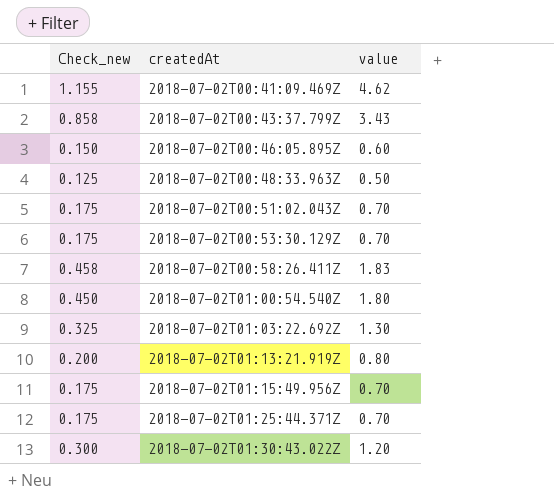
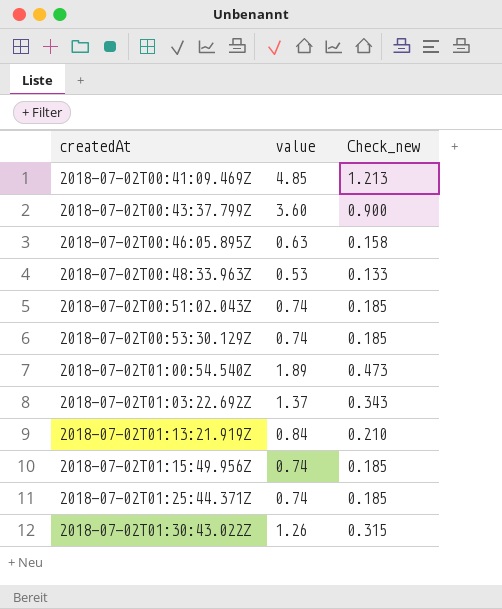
column Check_new | position: 1 -> 3
row 2018-07-02T00:58:26.411Z: 0.458 | 1.83 -> none
2018-07-02T00:41:09.469Z | value: 4.62 -> 4.85
2018-07-02T00:41:09.469Z | Check_new: 1.155 -> 1.213
2018-07-02T00:43:37.799Z | value: 3.43 -> 3.60
2018-07-02T00:43:37.799Z | Check_new: 0.858 -> 0.900
2018-07-02T00:46:05.895Z | value: 0.60 -> 0.63
2018-07-02T00:46:05.895Z | Check_new: 0.150 -> 0.158
2018-07-02T00:48:33.963Z | value: 0.50 -> 0.53
2018-07-02T00:48:33.963Z | Check_new: 0.125 -> 0.133
2018-07-02T00:51:02.043Z | value: 0.70 -> 0.74
2018-07-02T00:51:02.043Z | Check_new: 0.175 -> 0.185
2018-07-02T00:53:30.129Z | value: 0.70 -> 0.74
2018-07-02T00:53:30.129Z | Check_new: 0.175 -> 0.185
2018-07-02T01:00:54.540Z | value: 1.80 -> 1.89
2018-07-02T01:00:54.540Z | Check_new: 0.450 -> 0.473
2018-07-02T01:03:22.692Z | value: 1.30 -> 1.37
2018-07-02T01:03:22.692Z | Check_new: 0.325 -> 0.343
2018-07-02T01:13:21.919Z | value: 0.80 -> 0.84
2018-07-02T01:13:21.919Z | Check_new: 0.200 -> 0.210
2018-07-02T01:15:49.956Z | value: 0.70 -> 0.74
2018-07-02T01:15:49.956Z | Check_new: 0.175 -> 0.185
2018-07-02T01:25:44.371Z | value: 0.70 -> 0.74
2018-07-02T01:25:44.371Z | Check_new: 0.175 -> 0.185
2018-07-02T01:30:43.022Z | value: 1.20 -> 1.26
2018-07-02T01:30:43.022Z | Check_new: 0.300 -> 0.315

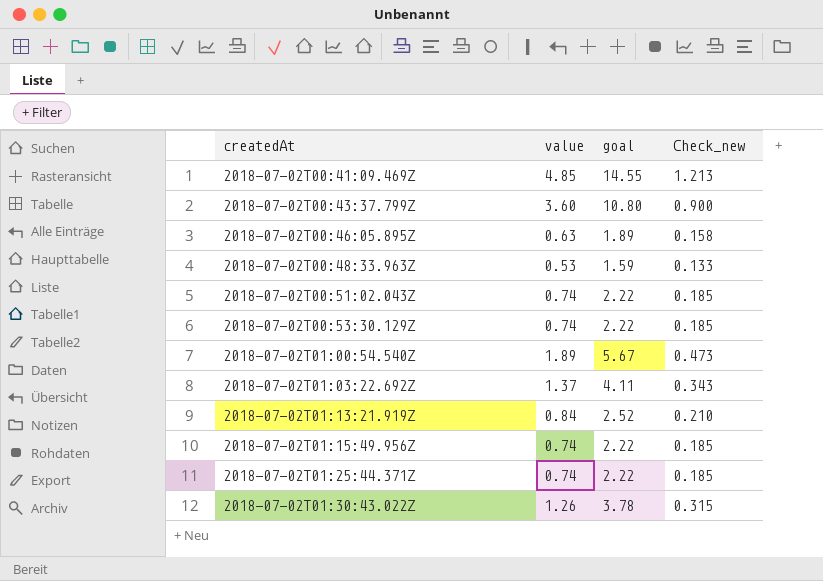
column goal | formula: none -> [value] * 3

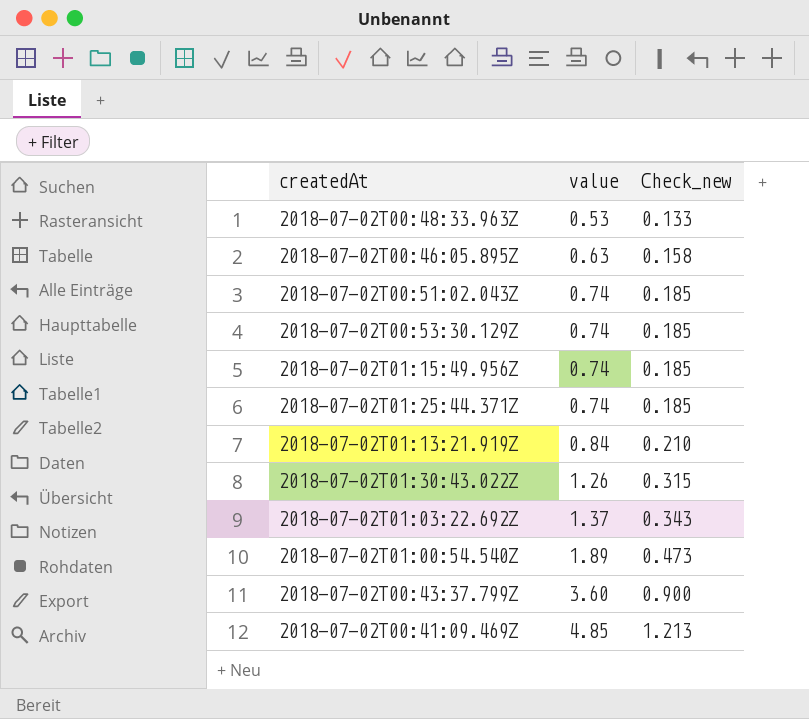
row order: createdAt ascending -> value ascending
column goal | formula: [value] * 3 -> none

